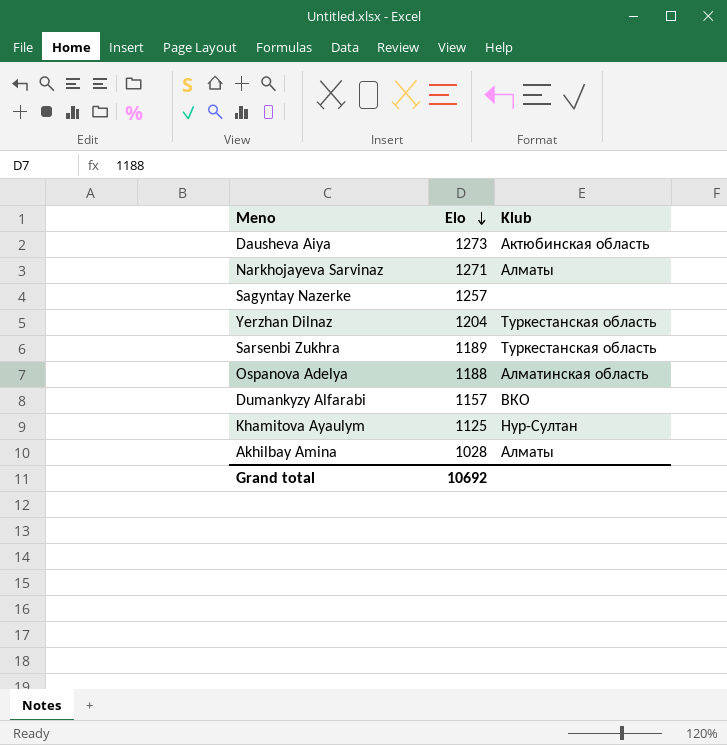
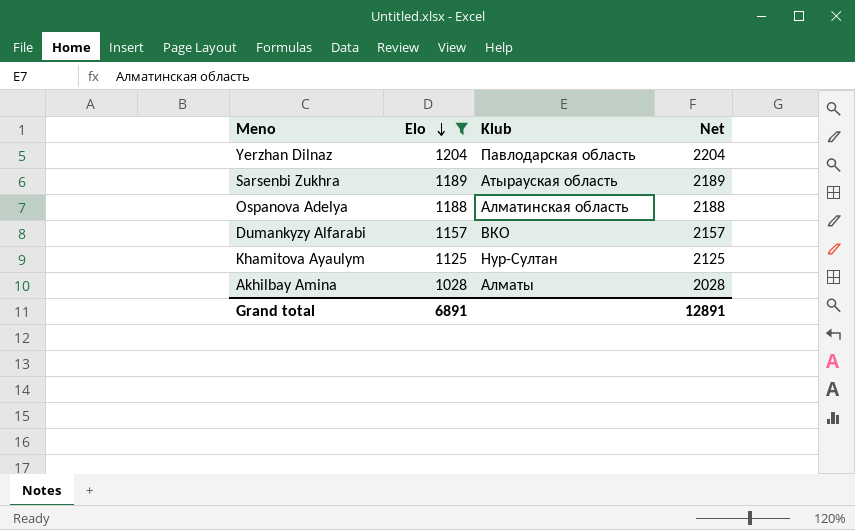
filter: none -> Elo <= 1204
column Net | formula: none -> [Elo] + 1000
Yerzhan Dilnaz | Klub: Туркестанская область -> Павлодарская область
Sarsenbi Zukhra | Klub: Туркестанская область -> Атырауская область
Grand total | Elo: 10692 -> 6891

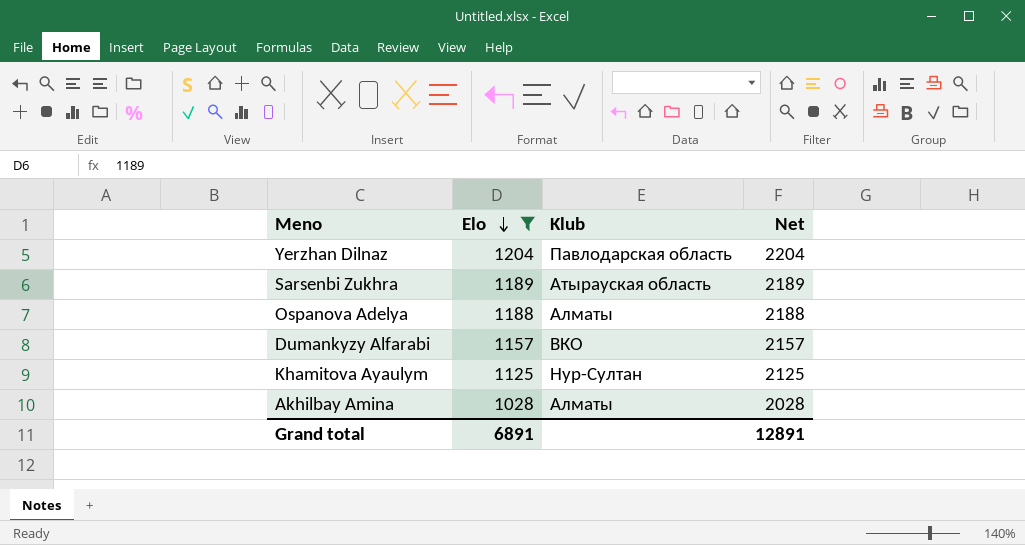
Ospanova Adelya | Klub: Алматинская область -> Алматы

